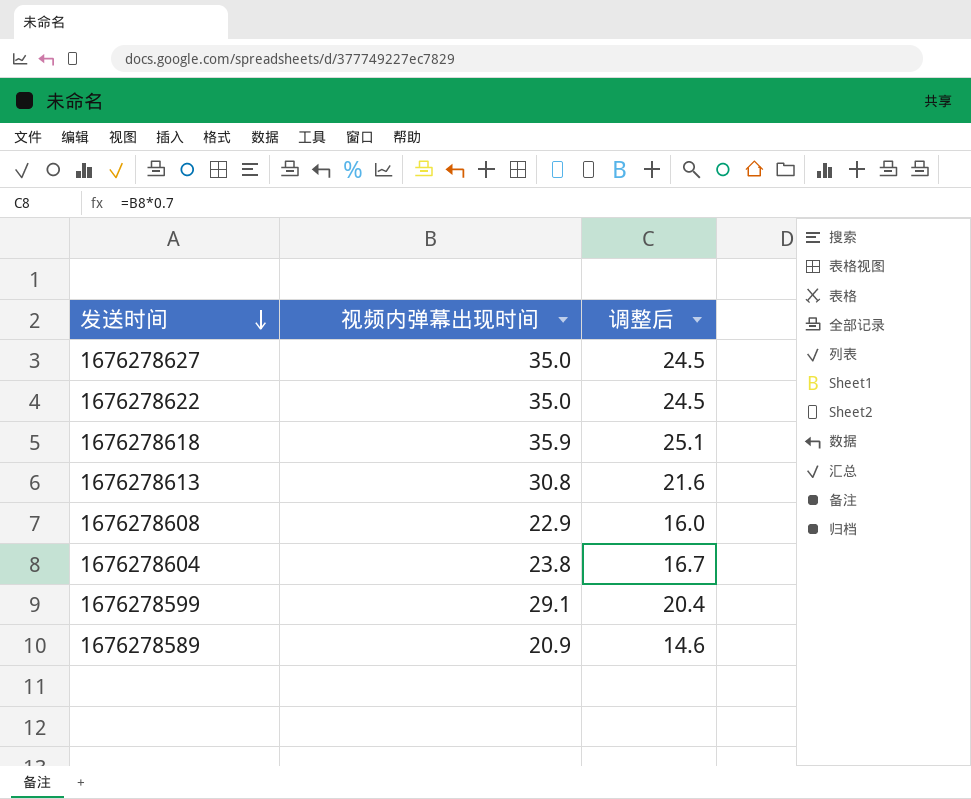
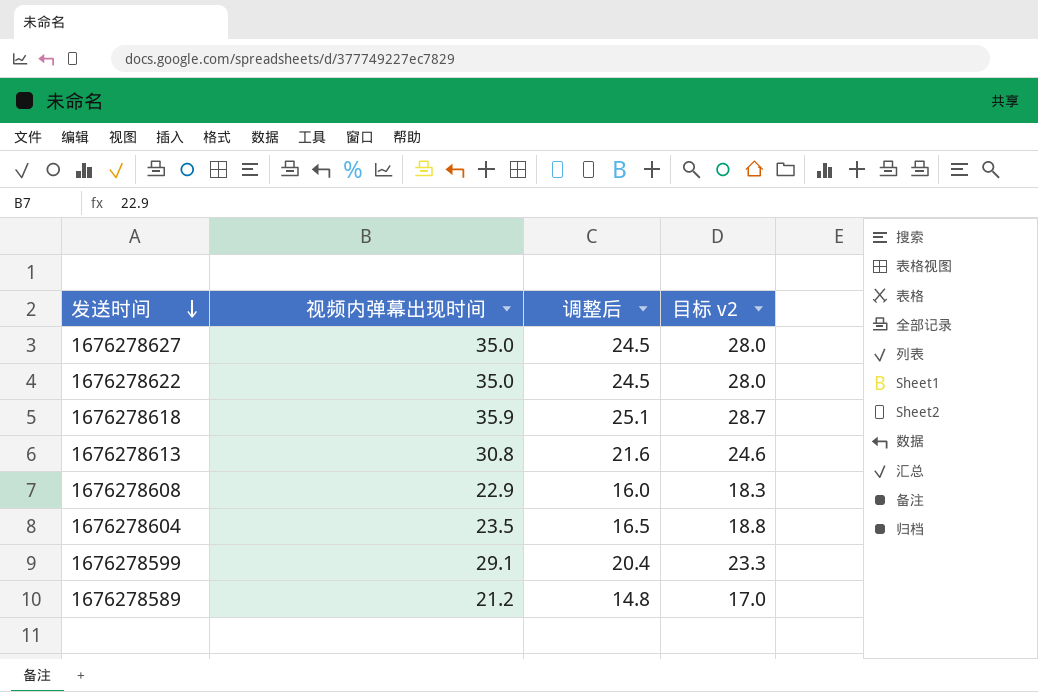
column 目标 v2 | formula: none -> [视频内弹幕出现时间] * 0.8
1676278604 | 视频内弹幕出现时间: 23.8 -> 23.5
1676278604 | 调整后: 16.7 -> 16.5
1676278589 | 视频内弹幕出现时间: 20.9 -> 21.2
1676278589 | 调整后: 14.6 -> 14.8

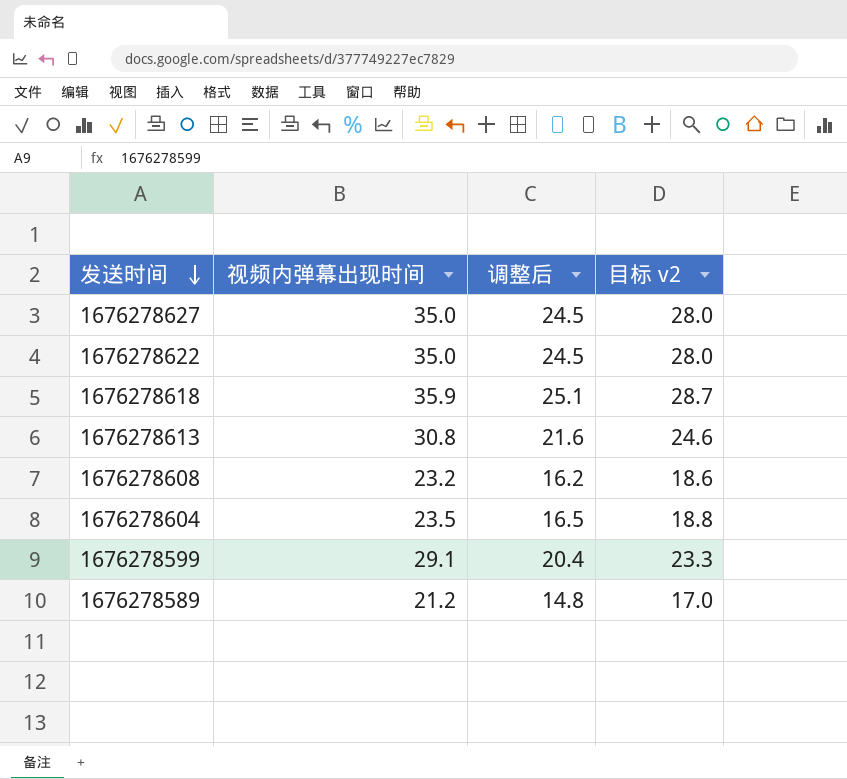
1676278608 | 视频内弹幕出现时间: 22.9 -> 23.2
1676278608 | 调整后: 16.0 -> 16.2
1676278608 | 目标 v2: 18.3 -> 18.6

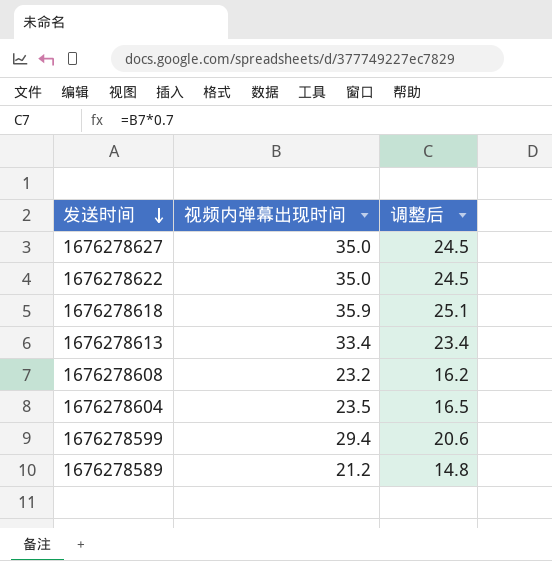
column 目标 v2 | formula: [视频内弹幕出现时间] * 0.8 -> none
1676278613 | 视频内弹幕出现时间: 30.8 -> 33.4
1676278613 | 调整后: 21.6 -> 23.4
1676278599 | 视频内弹幕出现时间: 29.1 -> 29.4
1676278599 | 调整后: 20.4 -> 20.6

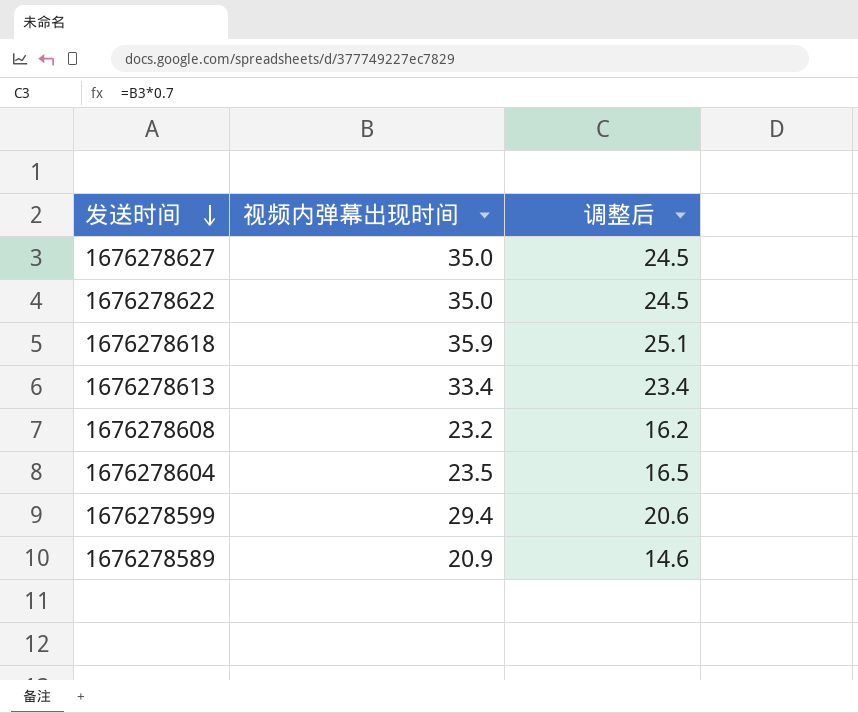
1676278589 | 视频内弹幕出现时间: 21.2 -> 20.9
1676278589 | 调整后: 14.8 -> 14.6

